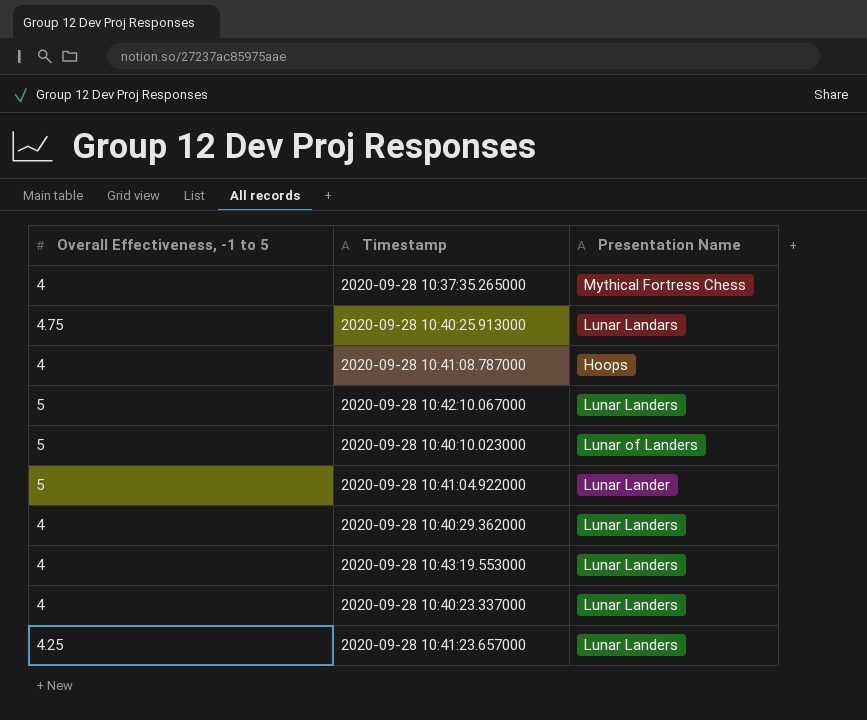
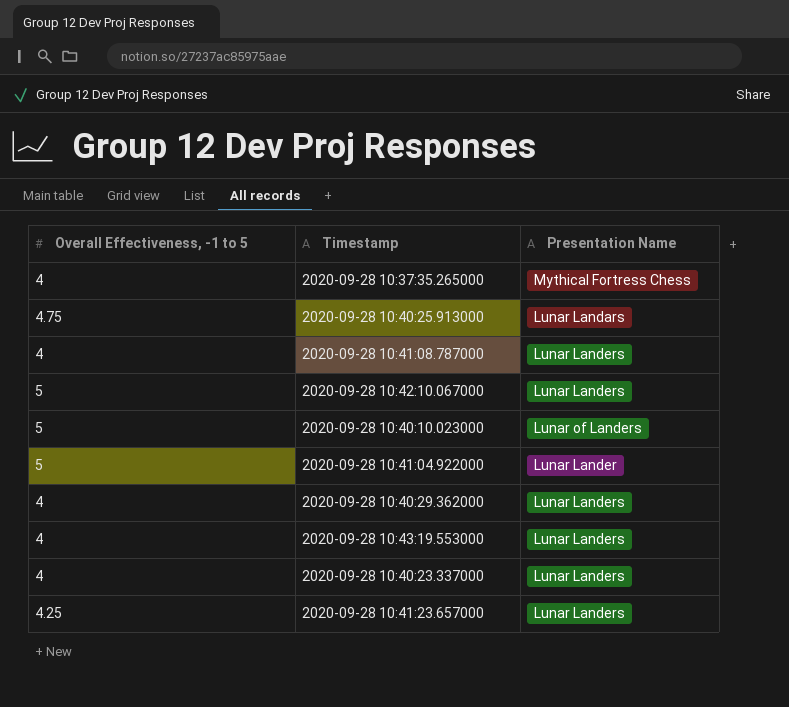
2020-09-28 10:41:08.787000 | Presentation Name: Hoops -> Lunar Landers

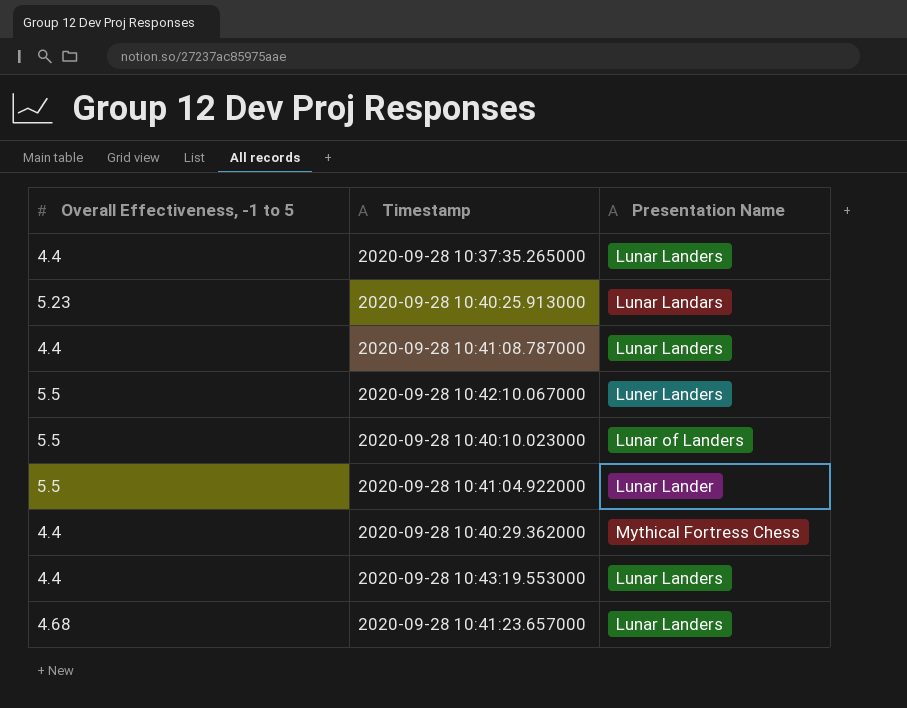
row 2020-09-28 10:40:23.337000: 4 | Lunar Landers -> none
2020-09-28 10:37:35.265000 | Overall Effectiveness, -1 to 5: 4 -> 4.4
2020-09-28 10:37:35.265000 | Presentation Name: Mythical Fortress Chess -> Lunar Landers
2020-09-28 10:40:25.913000 | Overall Effectiveness, -1 to 5: 4.75 -> 5.23
2020-09-28 10:41:08.787000 | Overall Effectiveness, -1 to 5: 4 -> 4.4
2020-09-28 10:42:10.067000 | Overall Effectiveness, -1 to 5: 5 -> 5.5
2020-09-28 10:42:10.067000 | Presentation Name: Lunar Landers -> Luner Landers
2020-09-28 10:40:10.023000 | Overall Effectiveness, -1 to 5: 5 -> 5.5
2020-09-28 10:41:04.922000 | Overall Effectiveness, -1 to 5: 5 -> 5.5
2020-09-28 10:40:29.362000 | Overall Effectiveness, -1 to 5: 4 -> 4.4
2020-09-28 10:40:29.362000 | Presentation Name: Lunar Landers -> Mythical Fortress Chess
2020-09-28 10:43:19.553000 | Overall Effectiveness, -1 to 5: 4 -> 4.4
2020-09-28 10:41:23.657000 | Overall Effectiveness, -1 to 5: 4.25 -> 4.68

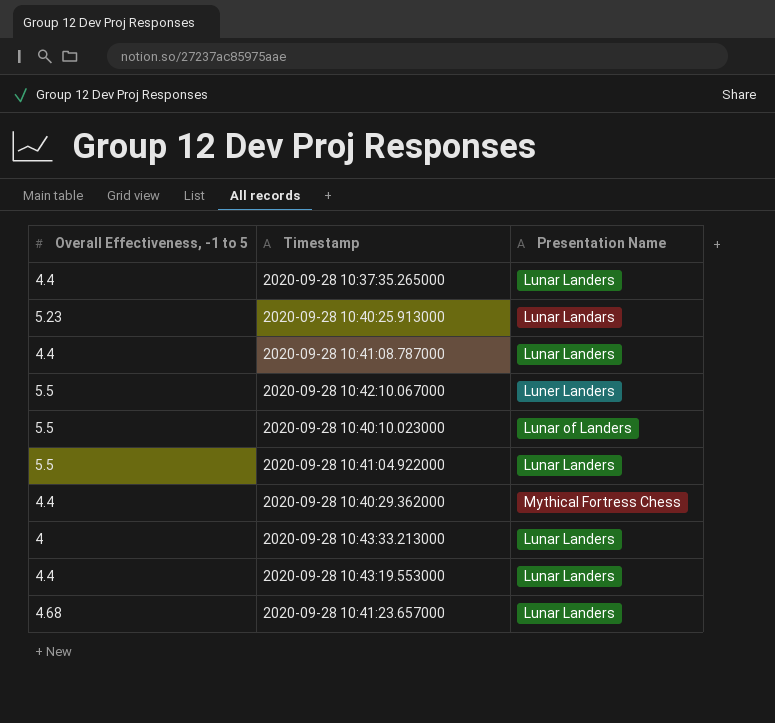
2020-09-28 10:41:04.922000 | Presentation Name: Lunar Lander -> Lunar Landers
row 2020-09-28 10:43:33.213000: none -> 4 | Lunar Landers

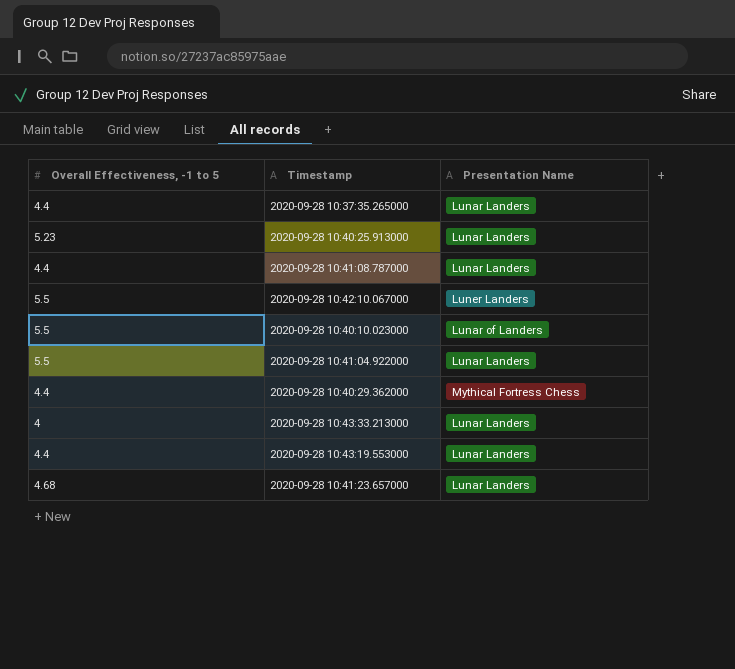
2020-09-28 10:40:25.913000 | Presentation Name: Lunar Landars -> Lunar Landers

